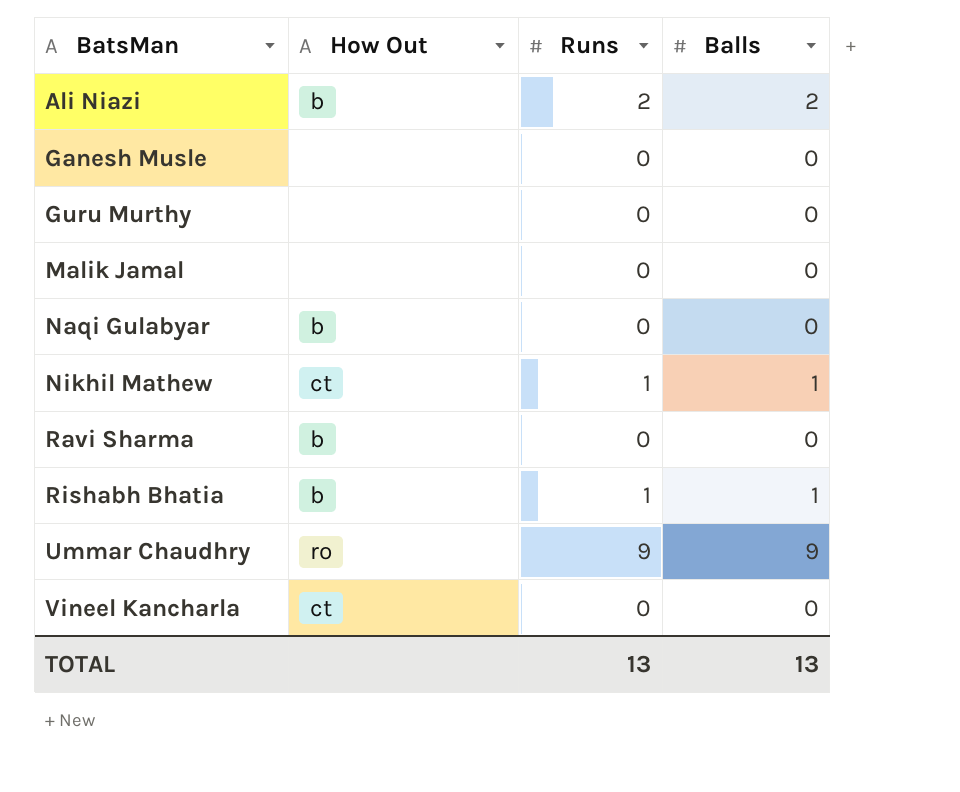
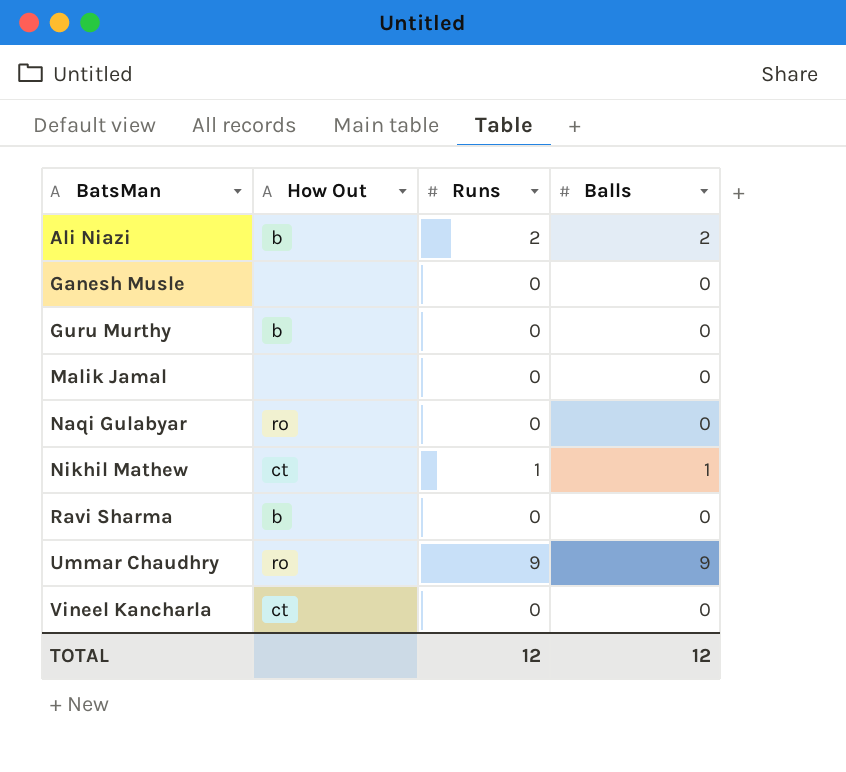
row Rishabh Bhatia: b | 1 | 1 -> none
Guru Murthy | How Out: none -> b
Naqi Gulabyar | How Out: b -> ro
TOTAL | Runs: 13 -> 12
TOTAL | Balls: 13 -> 12

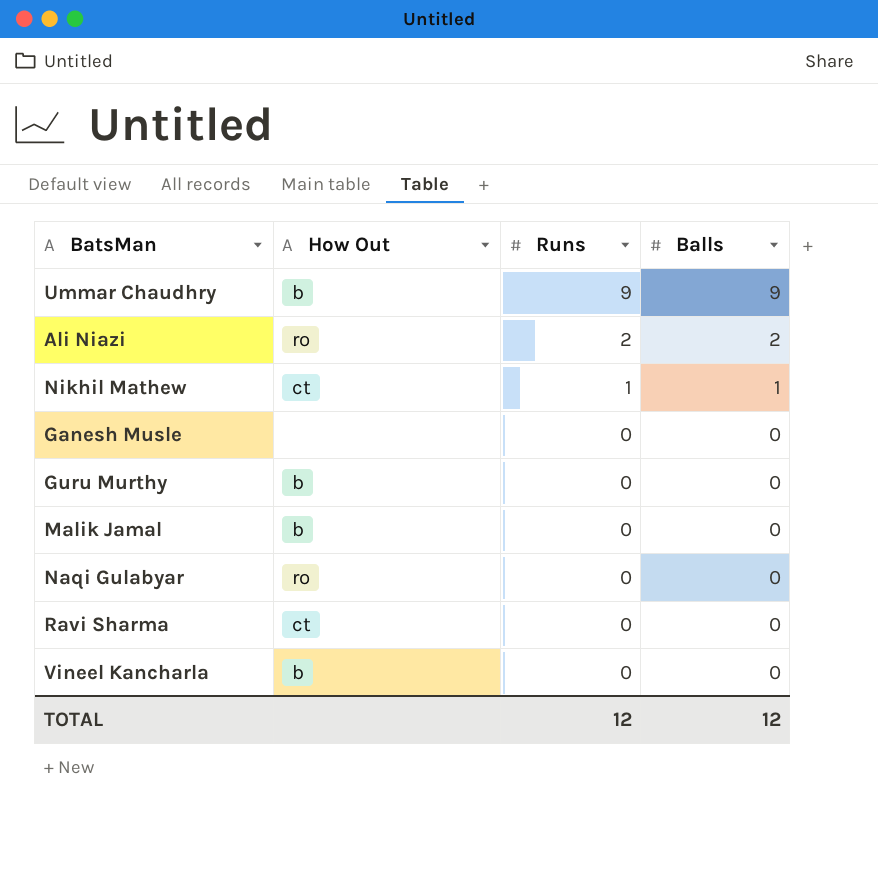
row order: BatsMan ascending -> Runs descending
Ummar Chaudhry | How Out: ro -> b
Ali Niazi | How Out: b -> ro
Malik Jamal | How Out: none -> b
Ravi Sharma | How Out: b -> ct
Vineel Kancharla | How Out: ct -> b

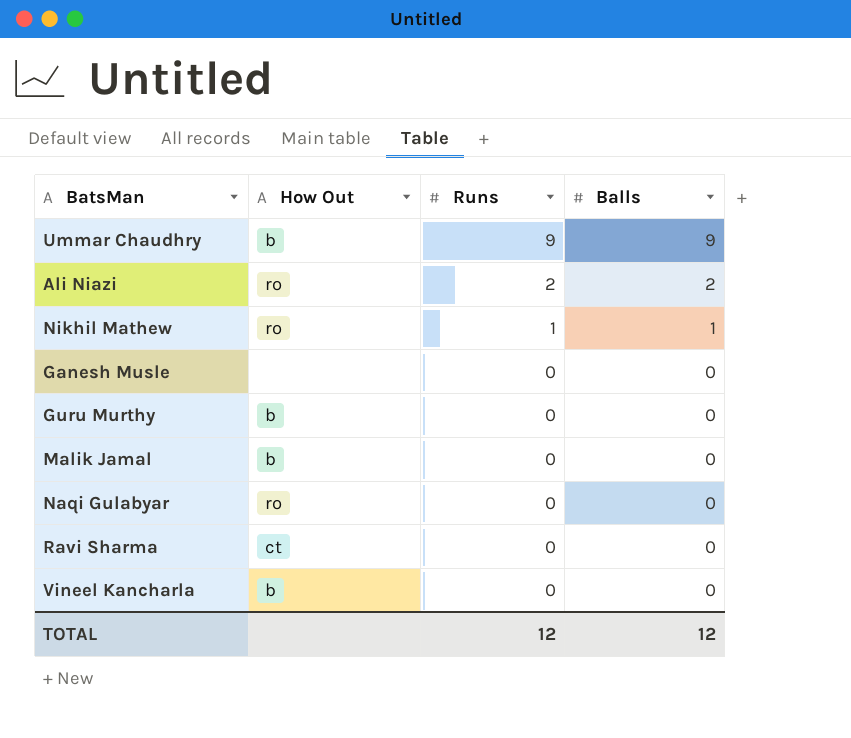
Nikhil Mathew | How Out: ct -> ro

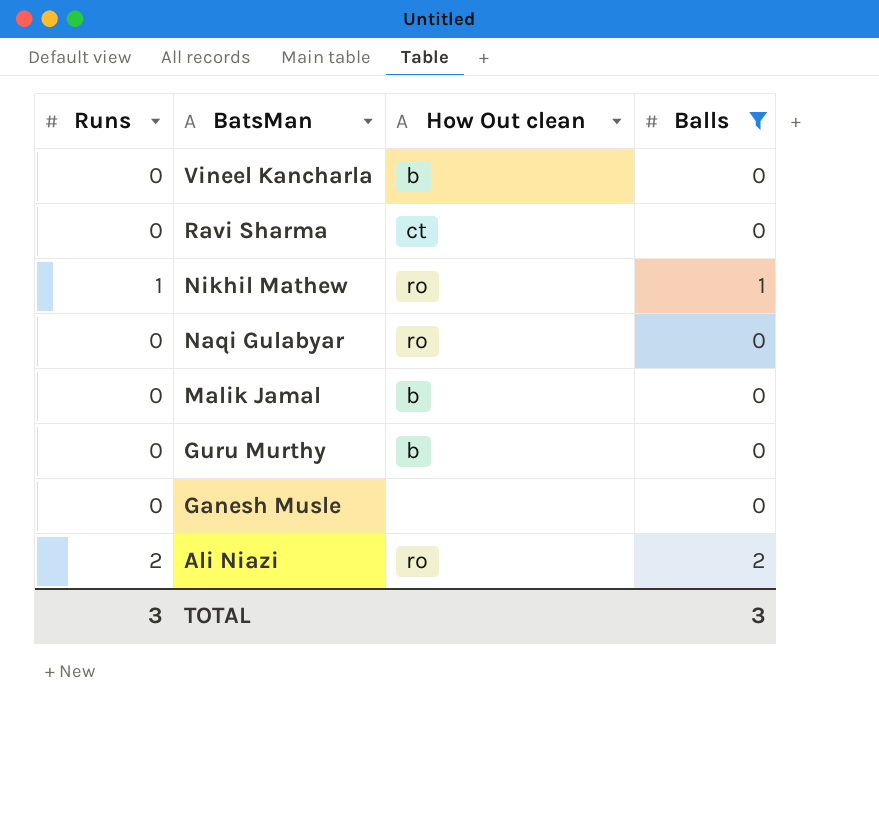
filter: none -> Balls != 9
row order: Runs descending -> BatsMan descending
column Runs | position: 3 -> 1
column name: How Out -> How Out clean
TOTAL | Runs: 12 -> 3
TOTAL | Balls: 12 -> 3

